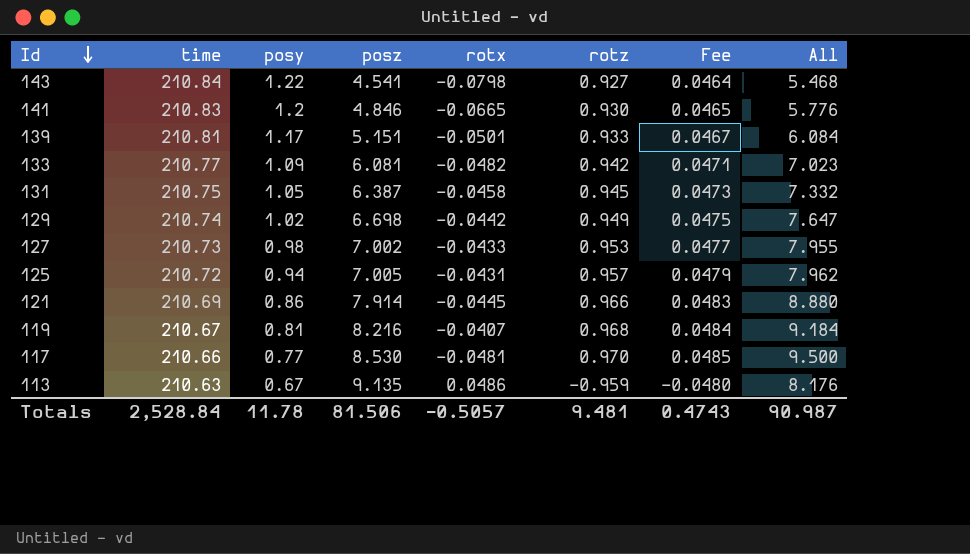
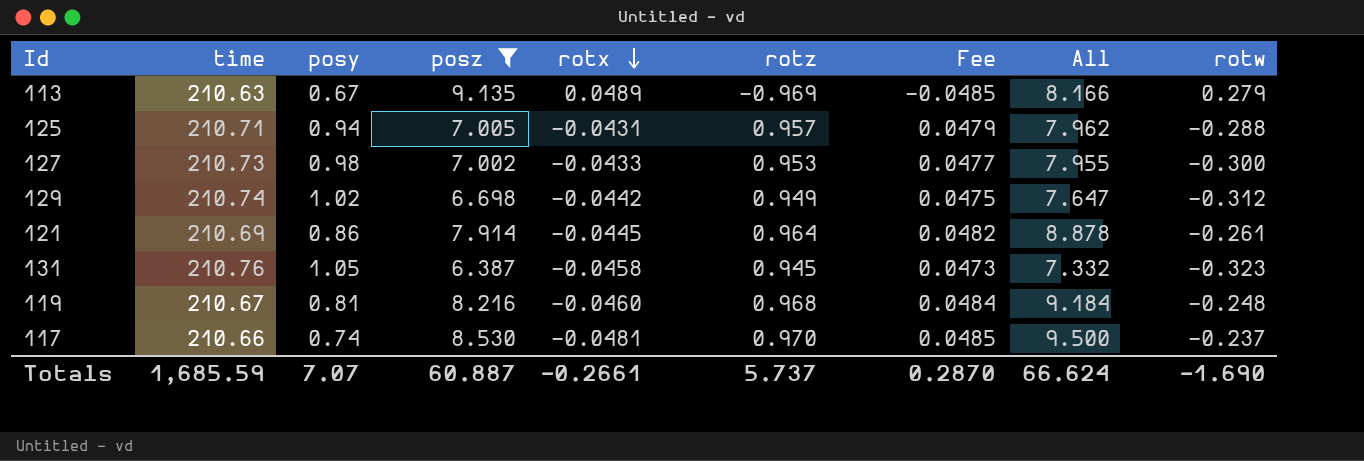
filter: none -> posz >= 6.387
row order: Id descending -> rotx descending
column rotw | position: none -> 9
113 | rotx: 0.0486 -> 0.0489
113 | rotz: -0.959 -> -0.969
113 | Fee: -0.0480 -> -0.0485
113 | All: 8.176 -> 8.166
125 | time: 210.72 -> 210.71
121 | rotz: 0.966 -> 0.964
121 | Fee: 0.0483 -> 0.0482
121 | All: 8.880 -> 8.878
131 | time: 210.75 -> 210.76
119 | rotx: -0.0407 -> -0.0460
117 | posy: 0.77 -> 0.74
Totals | time: 2,528.84 -> 1,685.59
Totals | posy: 11.78 -> 7.07
Totals | posz: 81.506 -> 60.887
Totals | rotx: -0.5057 -> -0.2661
Totals | rotz: 9.481 -> 5.737
Totals | Fee: 0.4743 -> 0.2870
Totals | All: 90.987 -> 66.624

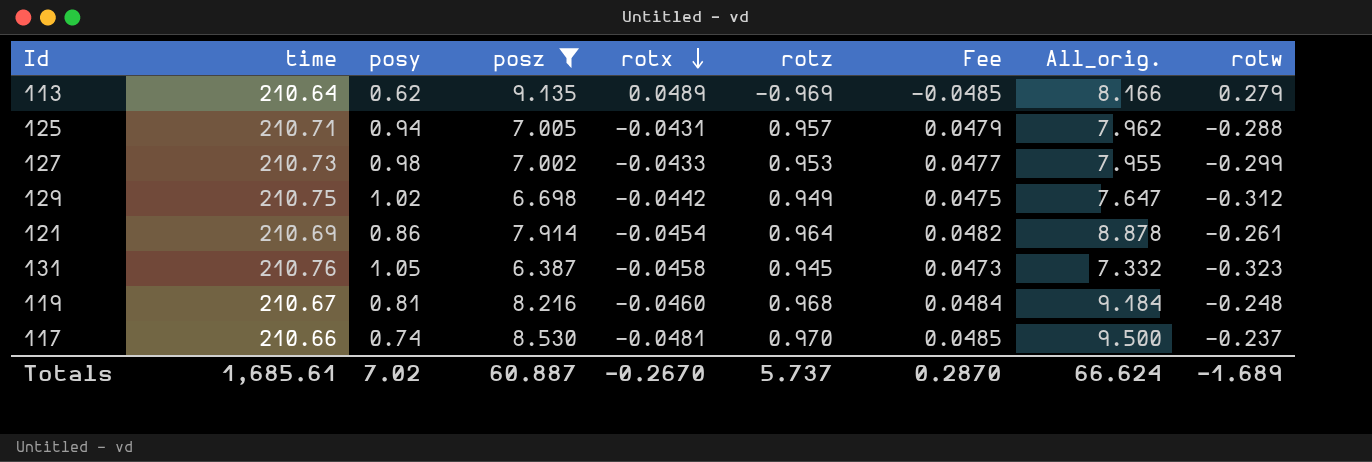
column name: All -> All_orig.
113 | time: 210.63 -> 210.64
113 | posy: 0.67 -> 0.62
127 | rotw: -0.300 -> -0.299
129 | time: 210.74 -> 210.75
121 | rotx: -0.0445 -> -0.0454
Totals | time: 1,685.59 -> 1,685.61
Totals | posy: 7.07 -> 7.02
Totals | rotx: -0.2661 -> -0.2670
Totals | rotw: -1.690 -> -1.689

